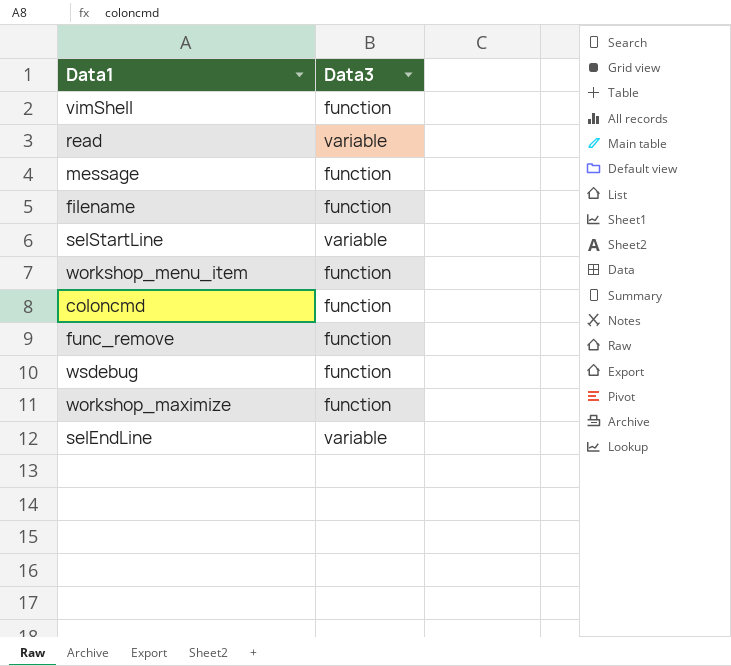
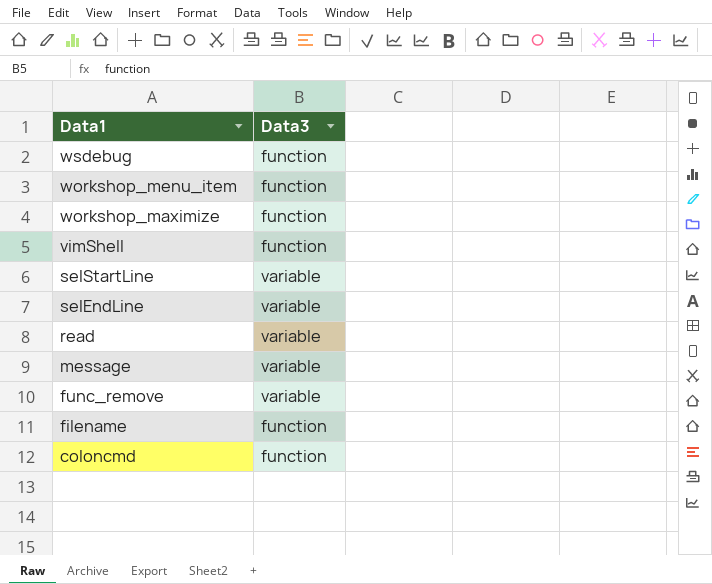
row order: none -> Data1 descending
message | Data3: function -> variable
func_remove | Data3: function -> variable

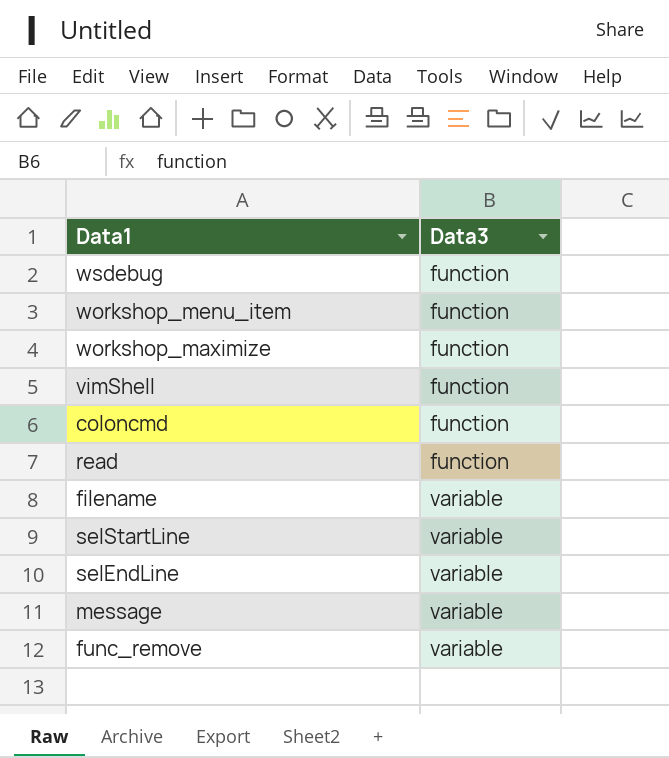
row order: Data1 descending -> Data3 ascending
read | Data3: variable -> function
filename | Data3: function -> variable

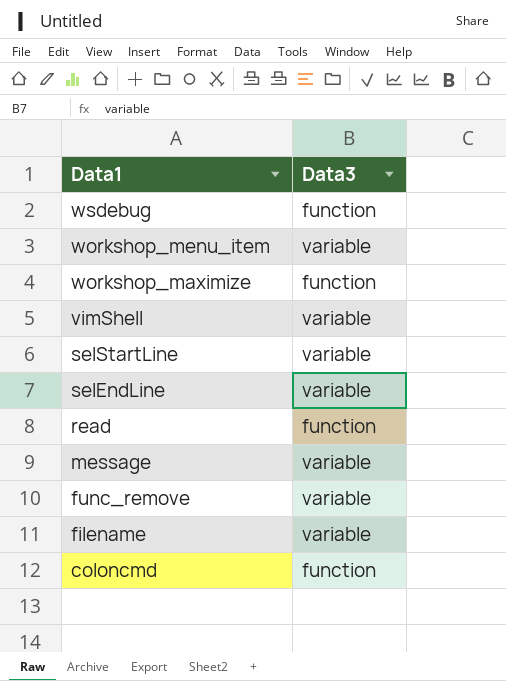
row order: Data3 ascending -> Data1 descending
workshop_menu_item | Data3: function -> variable
vimShell | Data3: function -> variable

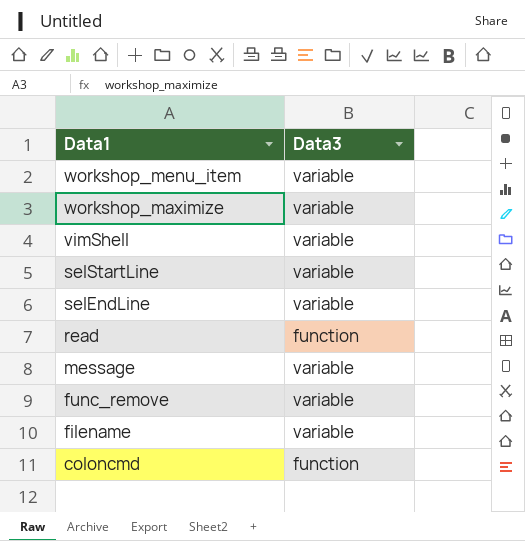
row wsdebug: function -> none
workshop_maximize | Data3: function -> variable

